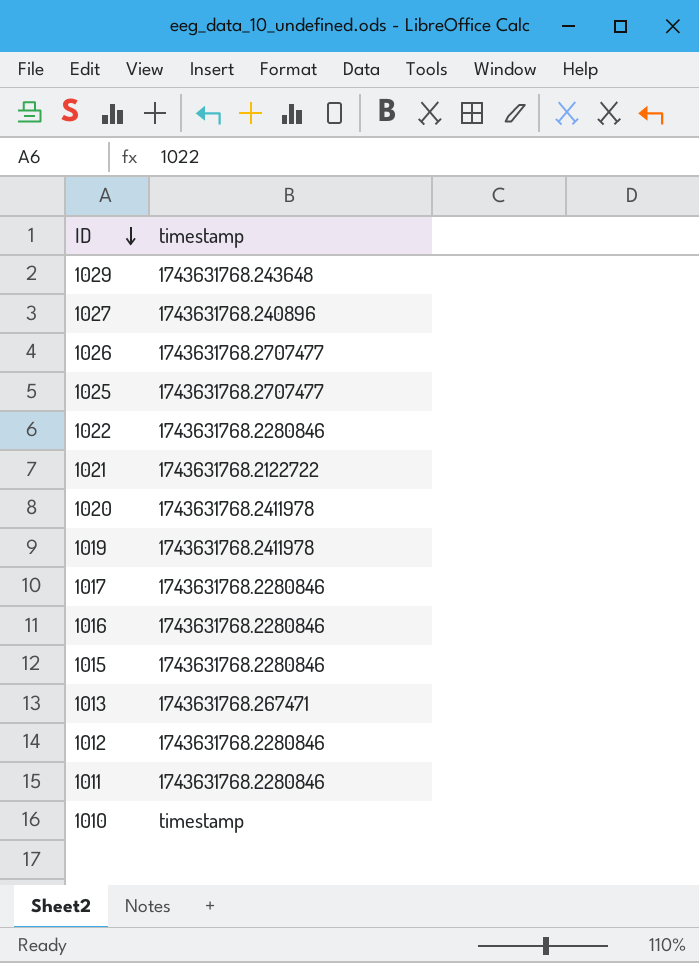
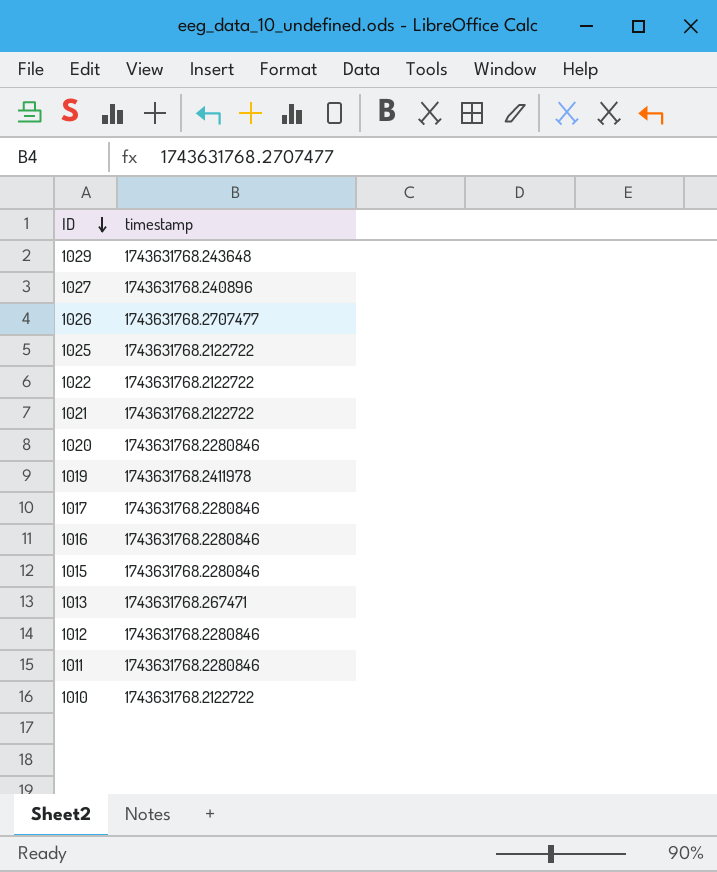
1025 | timestamp: 1743631768.2707477 -> 1743631768.2122722
1022 | timestamp: 1743631768.2280846 -> 1743631768.2122722
1020 | timestamp: 1743631768.2411978 -> 1743631768.2280846
1010 | timestamp: timestamp -> 1743631768.2122722

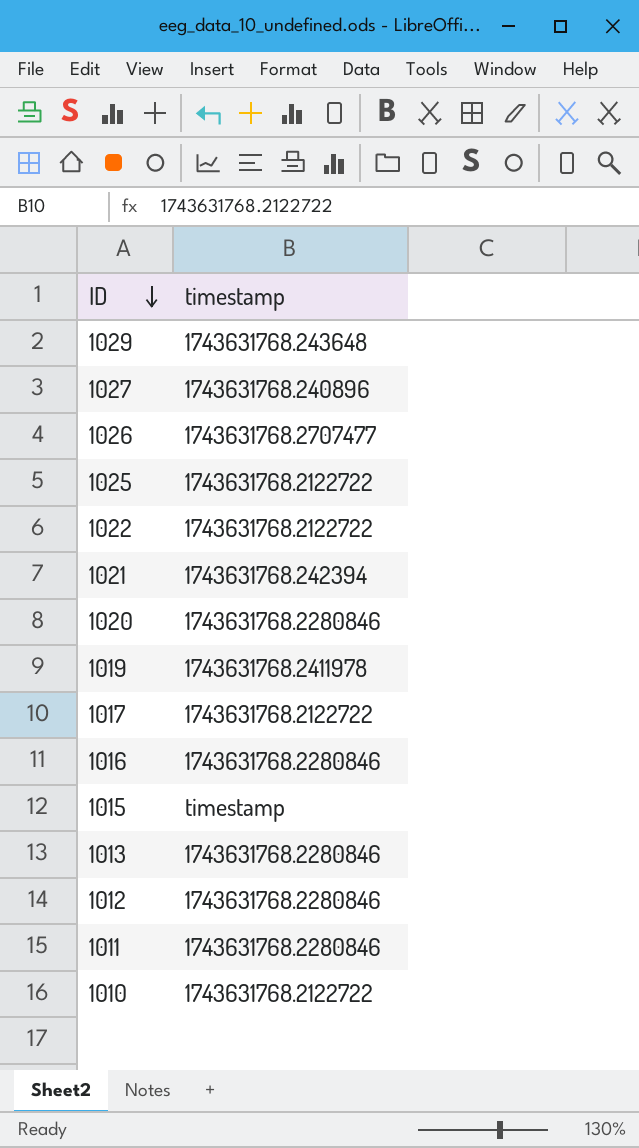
1021 | timestamp: 1743631768.2122722 -> 1743631768.242394
1017 | timestamp: 1743631768.2280846 -> 1743631768.2122722
1015 | timestamp: 1743631768.2280846 -> timestamp
1013 | timestamp: 1743631768.267471 -> 1743631768.2280846

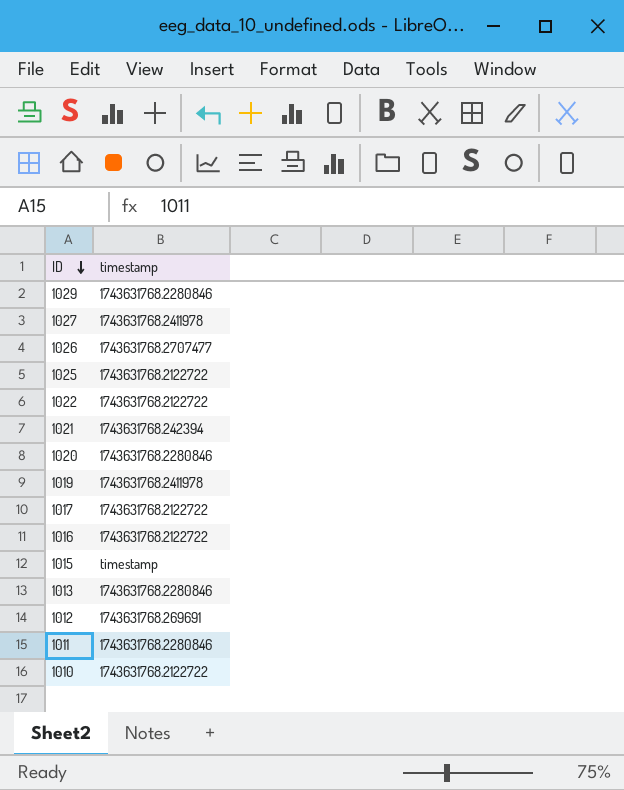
1029 | timestamp: 1743631768.243648 -> 1743631768.2280846
1027 | timestamp: 1743631768.240896 -> 1743631768.2411978
1016 | timestamp: 1743631768.2280846 -> 1743631768.2122722
1012 | timestamp: 1743631768.2280846 -> 1743631768.269691

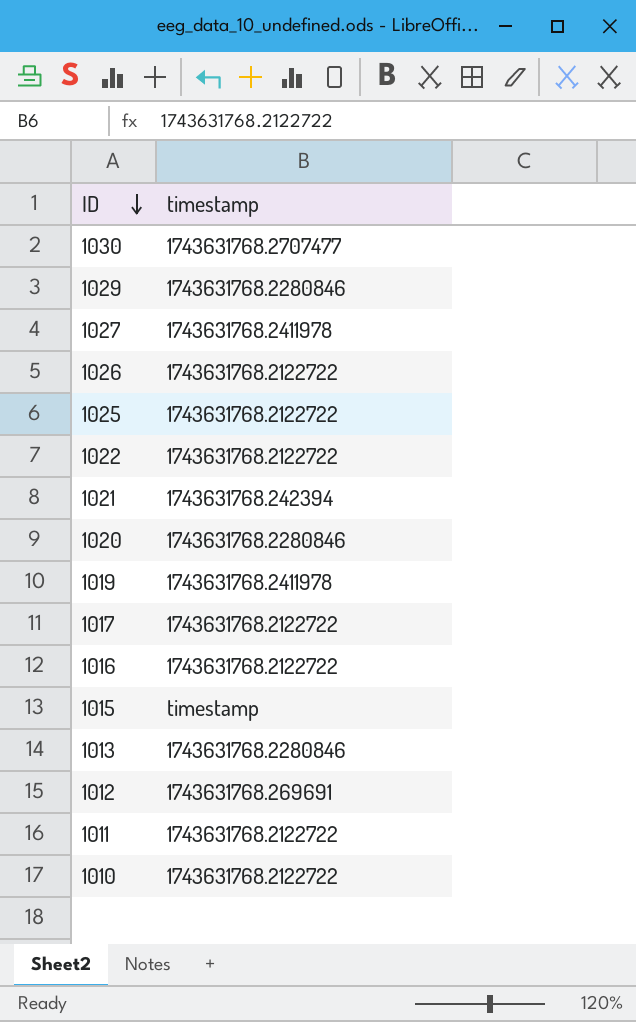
row 1030: none -> 1743631768.2707477
1026 | timestamp: 1743631768.2707477 -> 1743631768.2122722
1011 | timestamp: 1743631768.2280846 -> 1743631768.2122722

